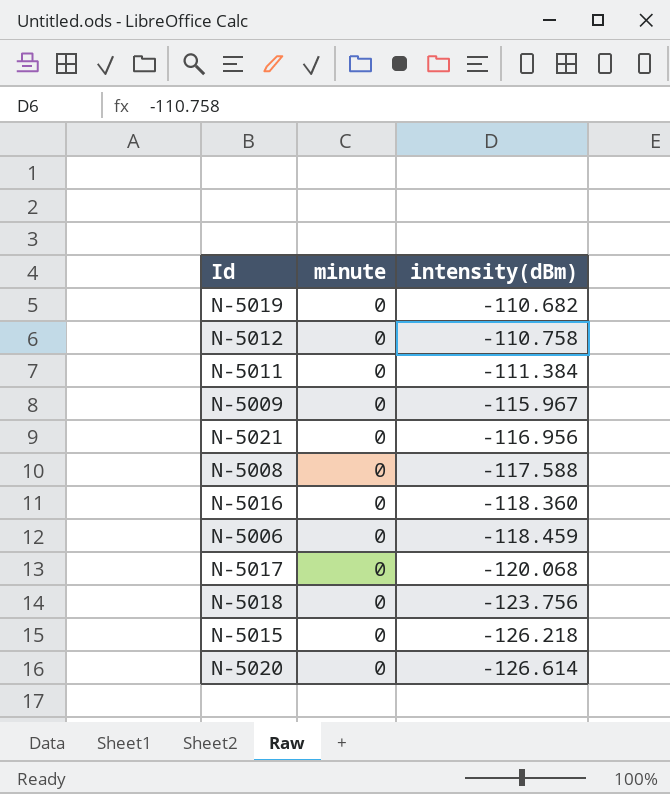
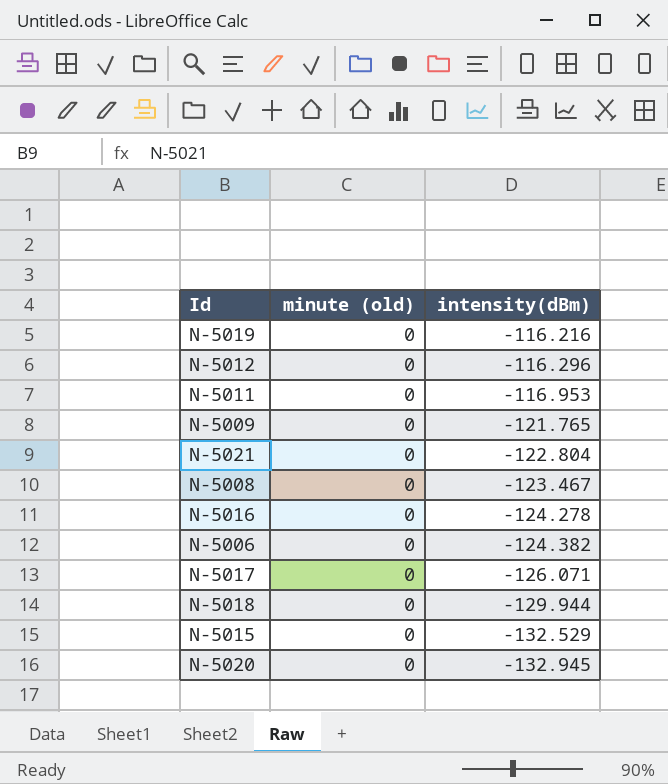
column name: minute -> minute (old)
N-5019 | intensity(dBm): -110.682 -> -116.216
N-5012 | intensity(dBm): -110.758 -> -116.296
N-5011 | intensity(dBm): -111.384 -> -116.953
N-5009 | intensity(dBm): -115.967 -> -121.765
N-5021 | intensity(dBm): -116.956 -> -122.804
N-5008 | intensity(dBm): -117.588 -> -123.467
N-5016 | intensity(dBm): -118.360 -> -124.278
N-5006 | intensity(dBm): -118.459 -> -124.382
N-5017 | intensity(dBm): -120.068 -> -126.071
N-5018 | intensity(dBm): -123.756 -> -129.944
N-5015 | intensity(dBm): -126.218 -> -132.529
N-5020 | intensity(dBm): -126.614 -> -132.945

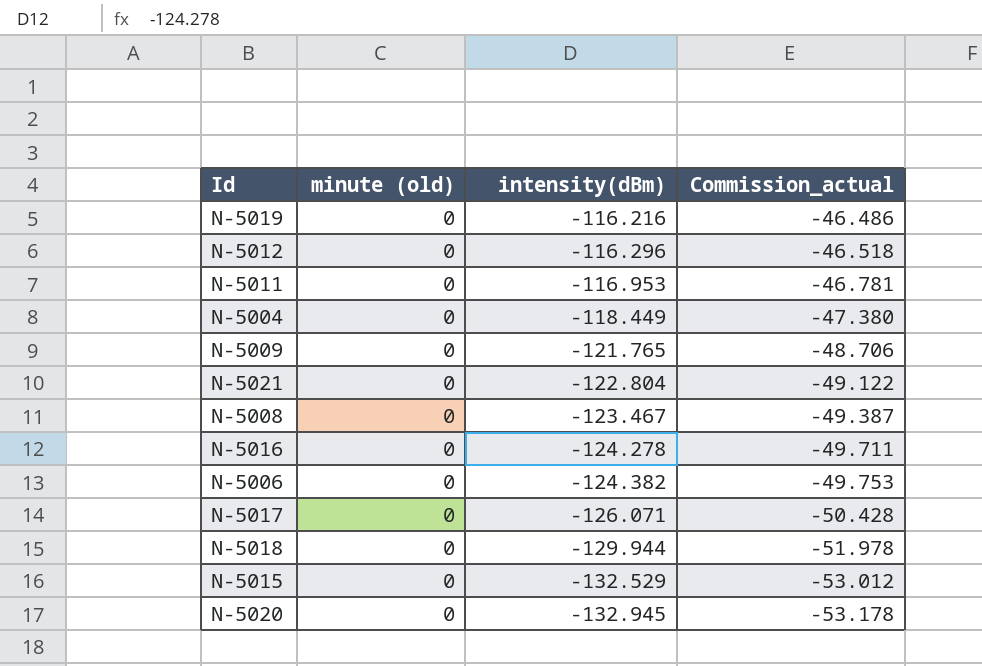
column Commission_actual | formula: none -> [intensity(dBm)] * 0.4
row N-5004: none -> 0 | -118.449 | -47.380

